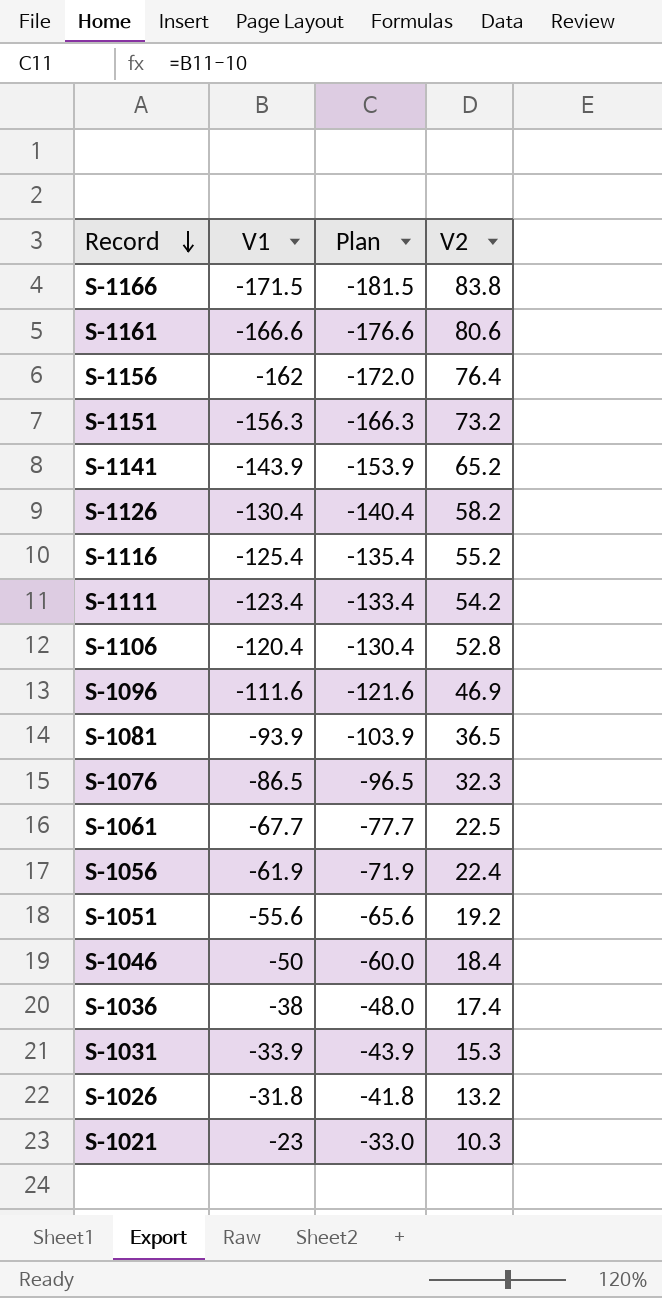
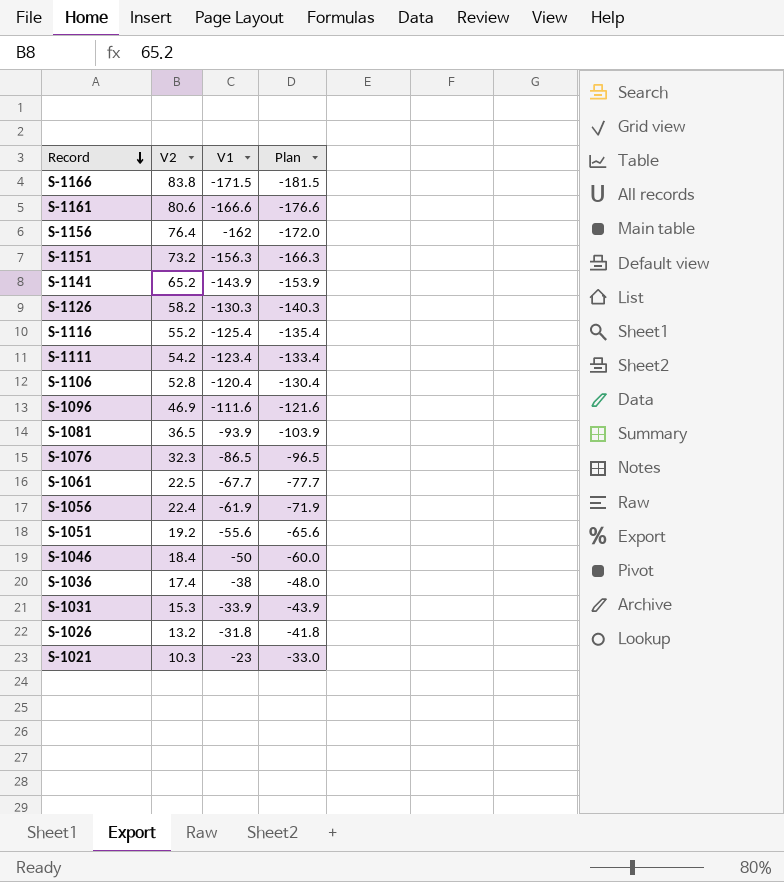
column V2 | position: 4 -> 2
S-1126 | V1: -130.4 -> -130.3
S-1126 | Plan: -140.4 -> -140.3

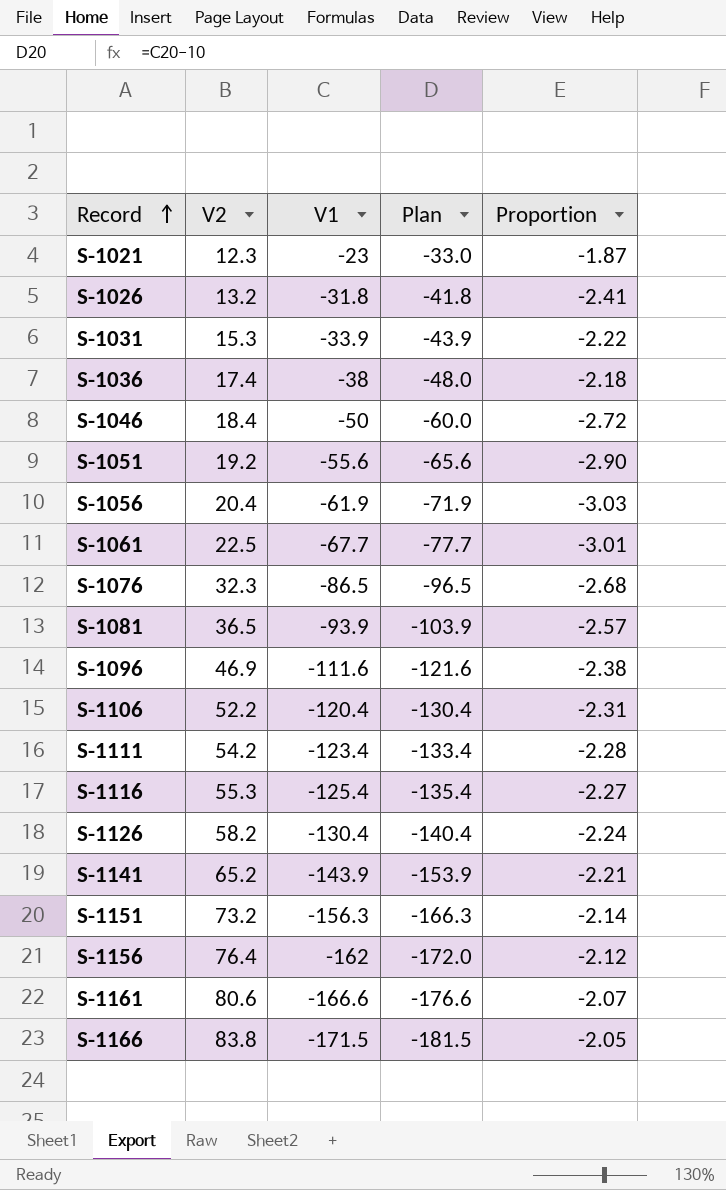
row order: Record descending -> Record ascending
column Proportion | formula: none -> [V1] / [V2]
S-1021 | V2: 10.3 -> 12.3
S-1056 | V2: 22.4 -> 20.4
S-1106 | V2: 52.8 -> 52.2
S-1116 | V2: 55.2 -> 55.3
S-1126 | V1: -130.3 -> -130.4
S-1126 | Plan: -140.3 -> -140.4

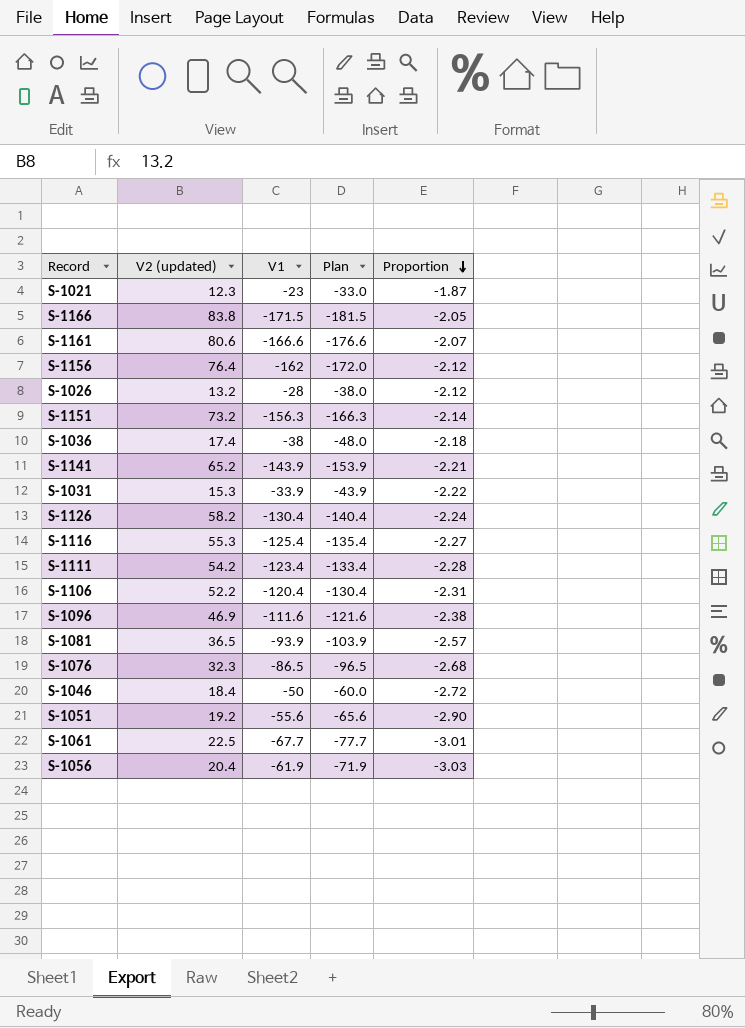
row order: Record ascending -> Proportion descending
column name: V2 -> V2 (updated)
S-1026 | V1: -31.8 -> -28
S-1026 | Plan: -41.8 -> -38.0
S-1026 | Proportion: -2.41 -> -2.12

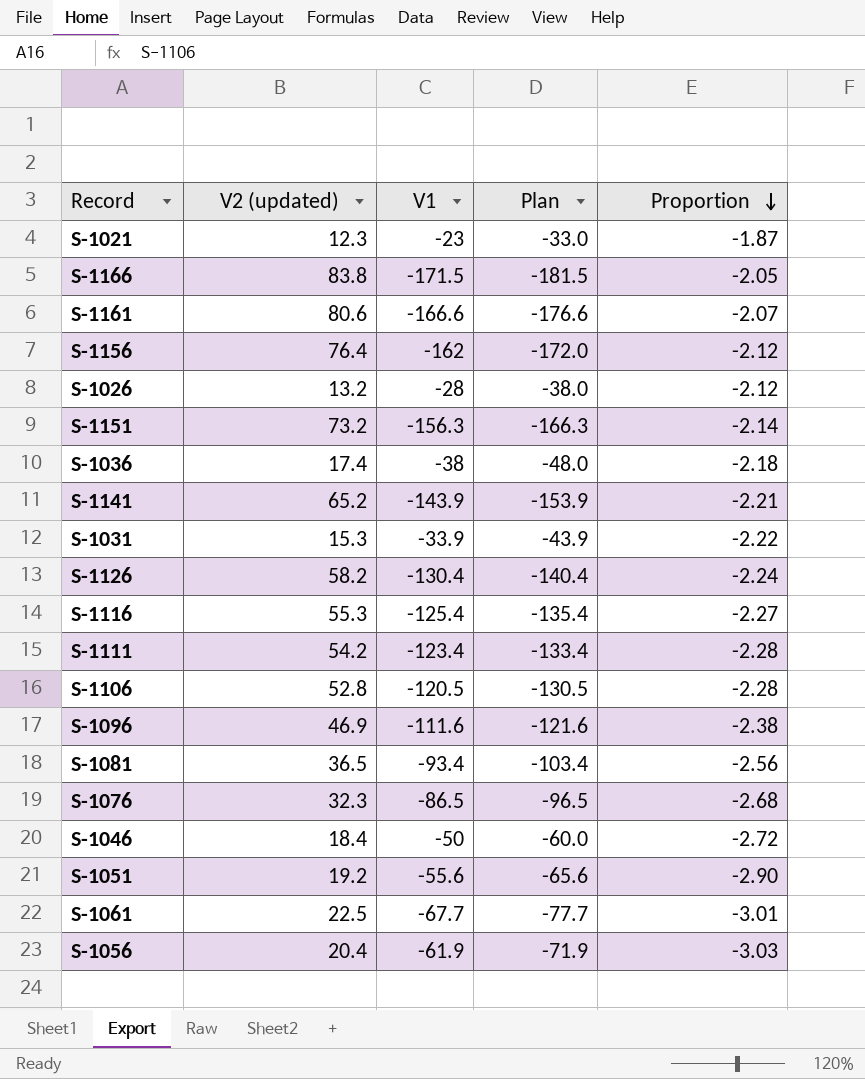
S-1106 | V2 (updated): 52.2 -> 52.8
S-1106 | V1: -120.4 -> -120.5
S-1106 | Plan: -130.4 -> -130.5
S-1106 | Proportion: -2.31 -> -2.28
S-1081 | V1: -93.9 -> -93.4
S-1081 | Plan: -103.9 -> -103.4
S-1081 | Proportion: -2.57 -> -2.56

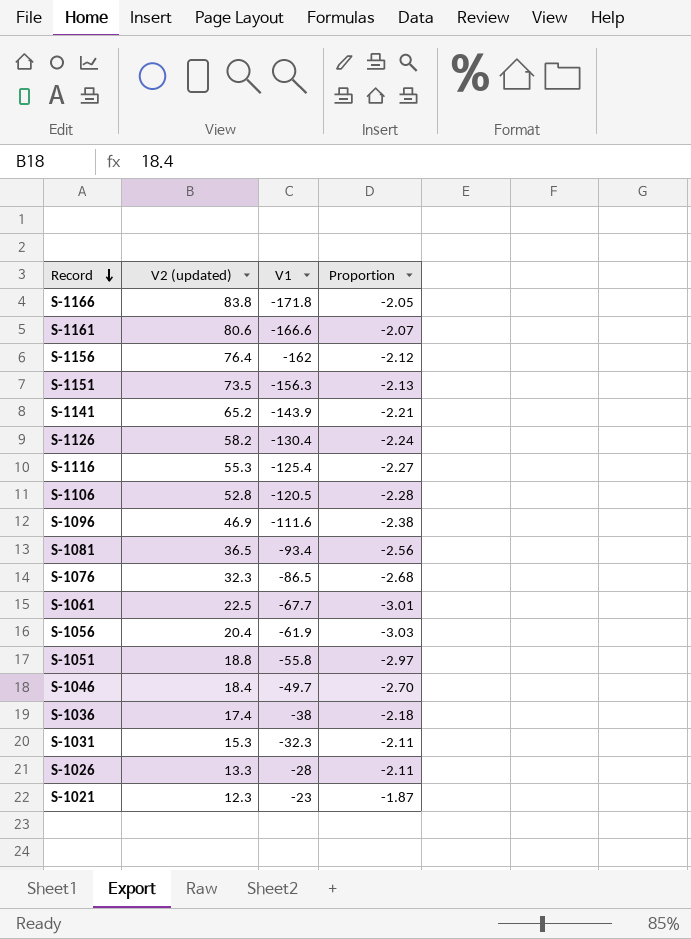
row order: Proportion descending -> Record descending
column Plan | formula: [V1] - 10 -> none
row S-1111: 54.2 | -123.4 | -133.4 | -2.28 -> none
S-1166 | V1: -171.5 -> -171.8
S-1151 | V2 (updated): 73.2 -> 73.5
S-1151 | Proportion: -2.14 -> -2.13
S-1051 | V2 (updated): 19.2 -> 18.8
S-1051 | V1: -55.6 -> -55.8
S-1051 | Proportion: -2.90 -> -2.97
S-1046 | V1: -50 -> -49.7
S-1046 | Proportion: -2.72 -> -2.70
S-1031 | V1: -33.9 -> -32.3
S-1031 | Proportion: -2.22 -> -2.11
S-1026 | V2 (updated): 13.2 -> 13.3
S-1026 | Proportion: -2.12 -> -2.11

